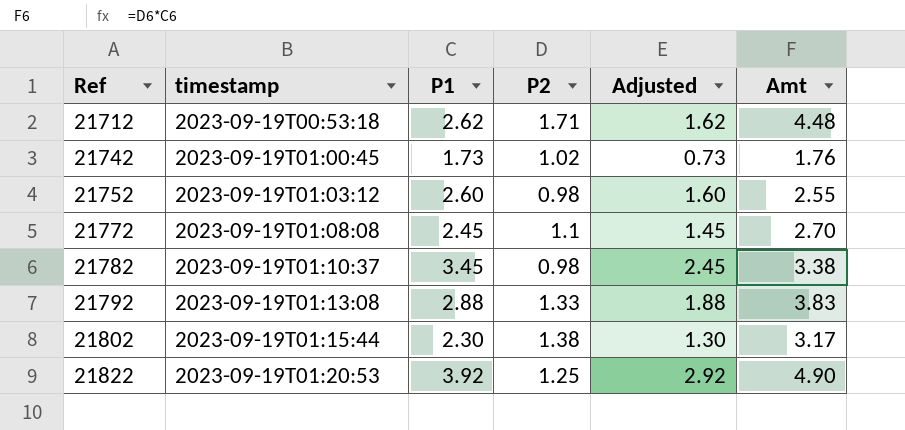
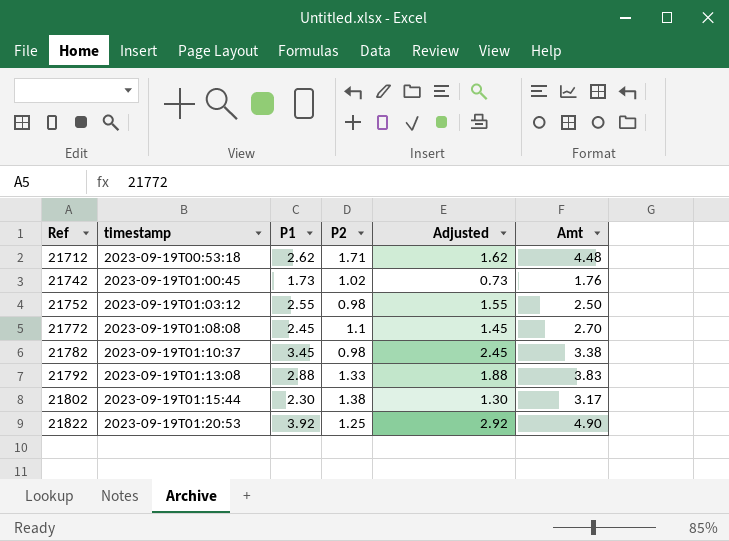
21752 | P1: 2.60 -> 2.55
21752 | Adjusted: 1.60 -> 1.55
21752 | Amt: 2.55 -> 2.50

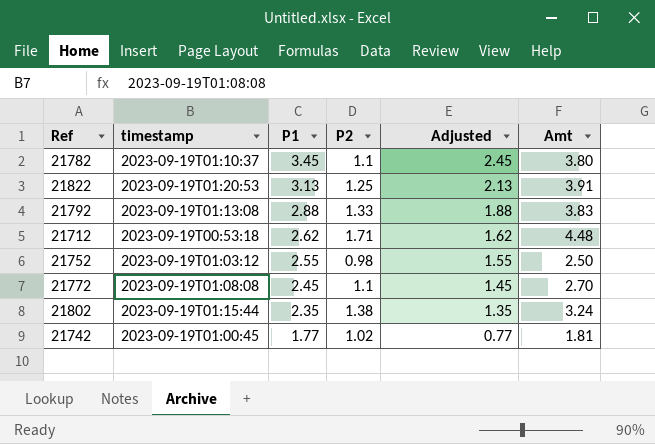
row order: Ref ascending -> P1 descending
21782 | P2: 0.98 -> 1.1
21782 | Amt: 3.38 -> 3.80
21822 | P1: 3.92 -> 3.13
21822 | Adjusted: 2.92 -> 2.13
21822 | Amt: 4.90 -> 3.91
21802 | P1: 2.30 -> 2.35
21802 | Adjusted: 1.30 -> 1.35
21802 | Amt: 3.17 -> 3.24
21742 | P1: 1.73 -> 1.77
21742 | Adjusted: 0.73 -> 0.77
21742 | Amt: 1.76 -> 1.81

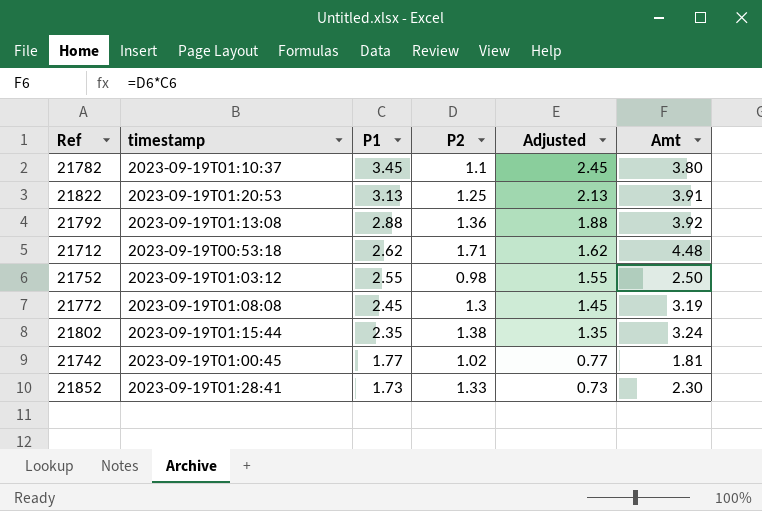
21792 | P2: 1.33 -> 1.36
21792 | Amt: 3.83 -> 3.92
21772 | P2: 1.1 -> 1.3
21772 | Amt: 2.70 -> 3.19
row 21852: none -> 2023-09-19T01:28:41 | 1.73 | 1.33 | 0.73 | 2.30

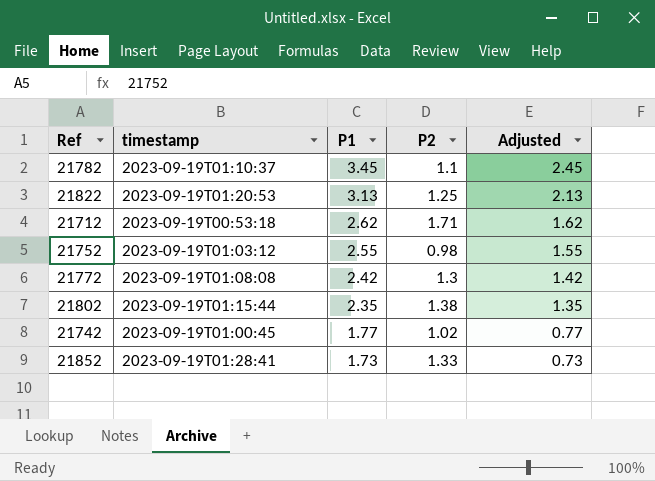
column Amt | formula: [P1] * [P2] -> none
row 21792: 2023-09-19T01:13:08 | 2.88 | 1.36 | 1.88 | 3.92 -> none
21772 | P1: 2.45 -> 2.42
21772 | Adjusted: 1.45 -> 1.42

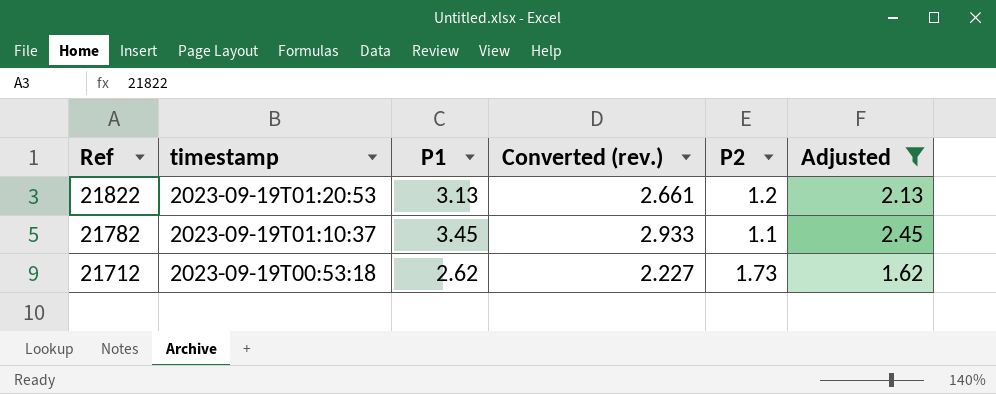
filter: none -> Adjusted >= 1.62
row order: P1 descending -> Ref descending
column Converted (rev.) | formula: none -> [P1] * 0.85
21822 | P2: 1.25 -> 1.2
21712 | P2: 1.71 -> 1.73

